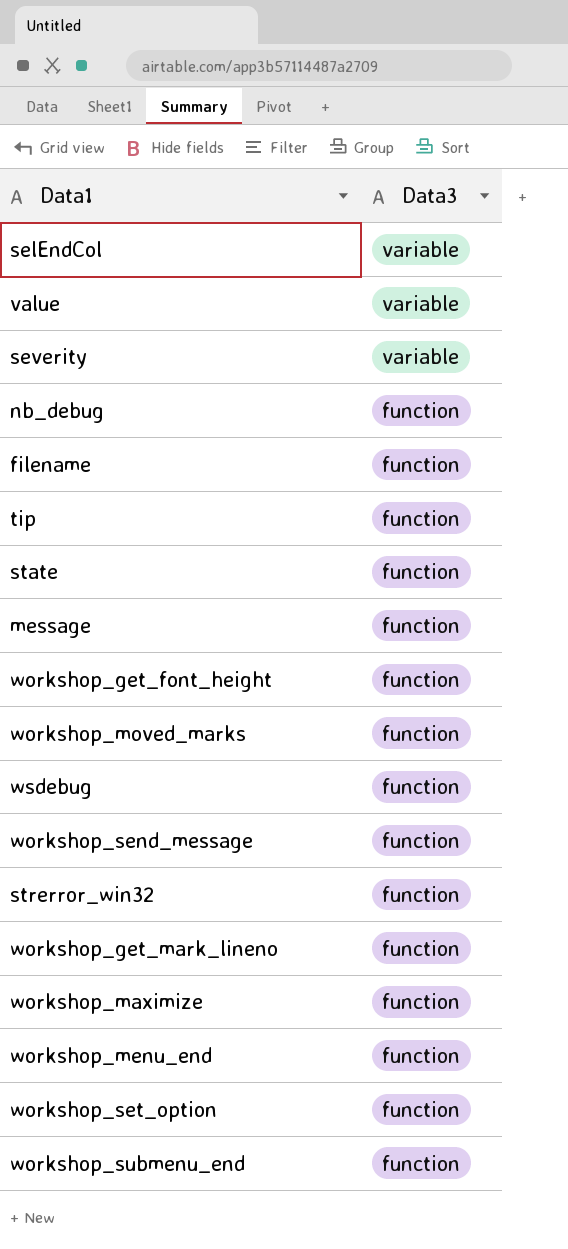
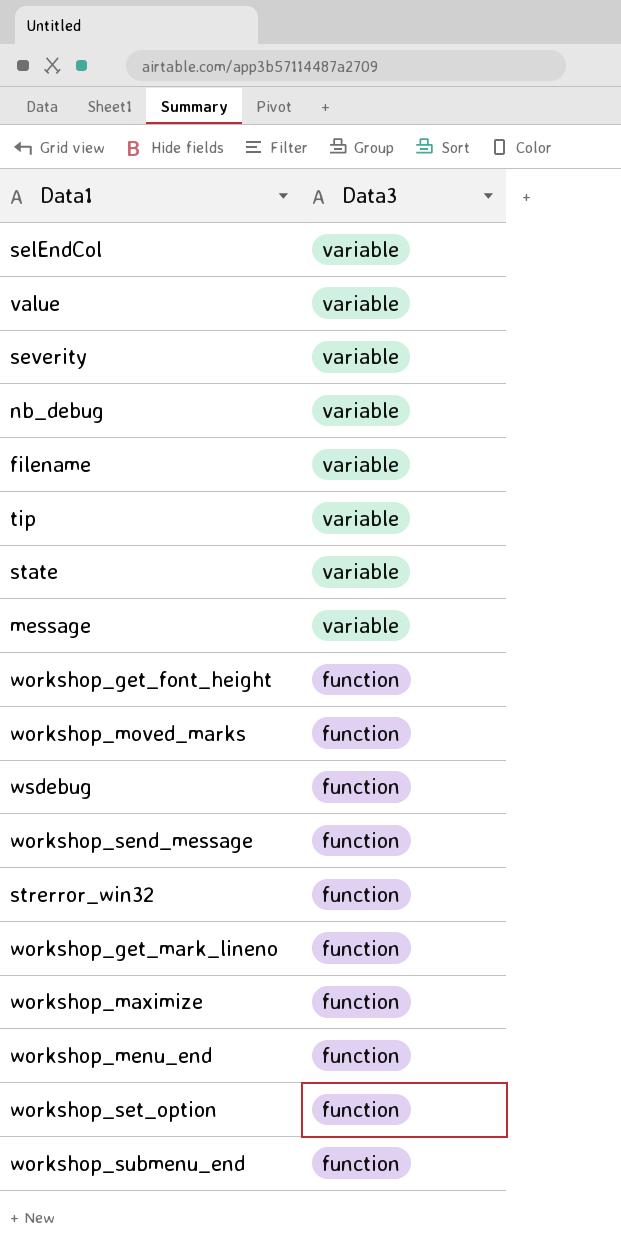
nb_debug | Data3: function -> variable
filename | Data3: function -> variable
tip | Data3: function -> variable
state | Data3: function -> variable
message | Data3: function -> variable

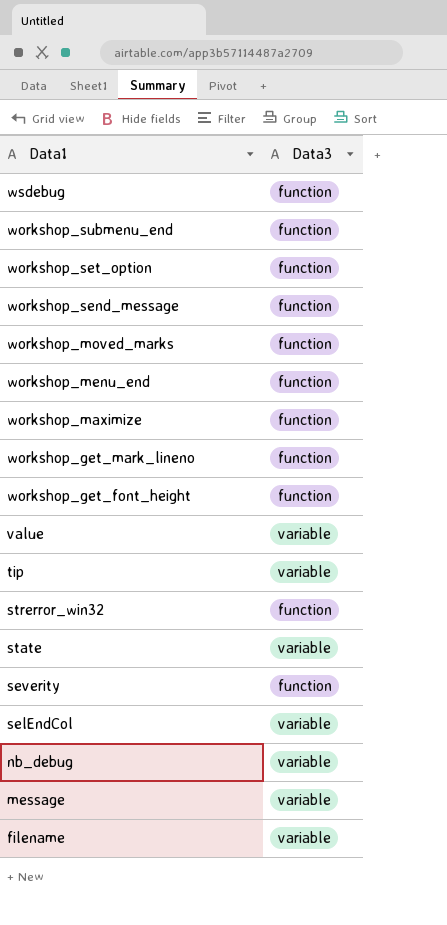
row order: Data3 descending -> Data1 descending
severity | Data3: variable -> function

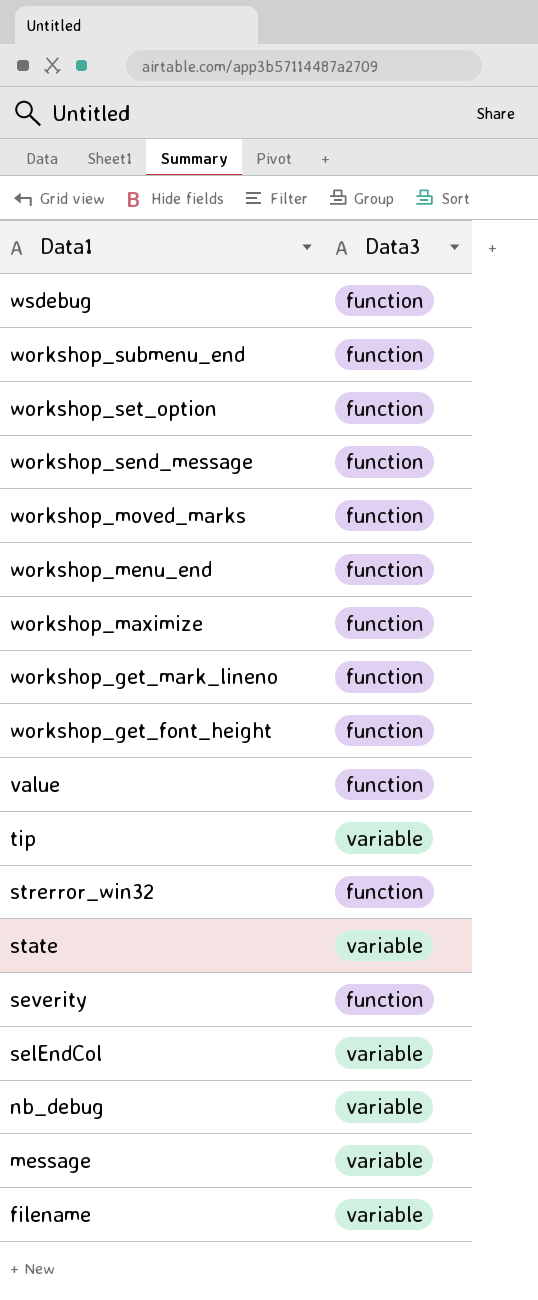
value | Data3: variable -> function

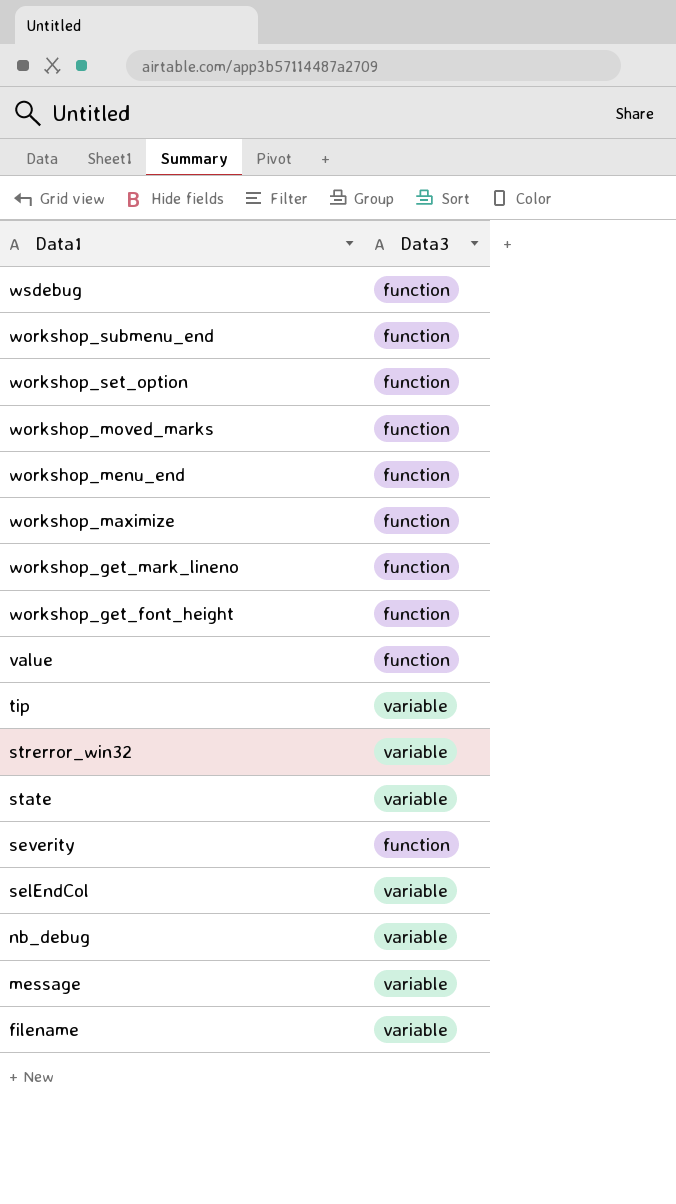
row workshop_send_message: function -> none
strerror_win32 | Data3: function -> variable

